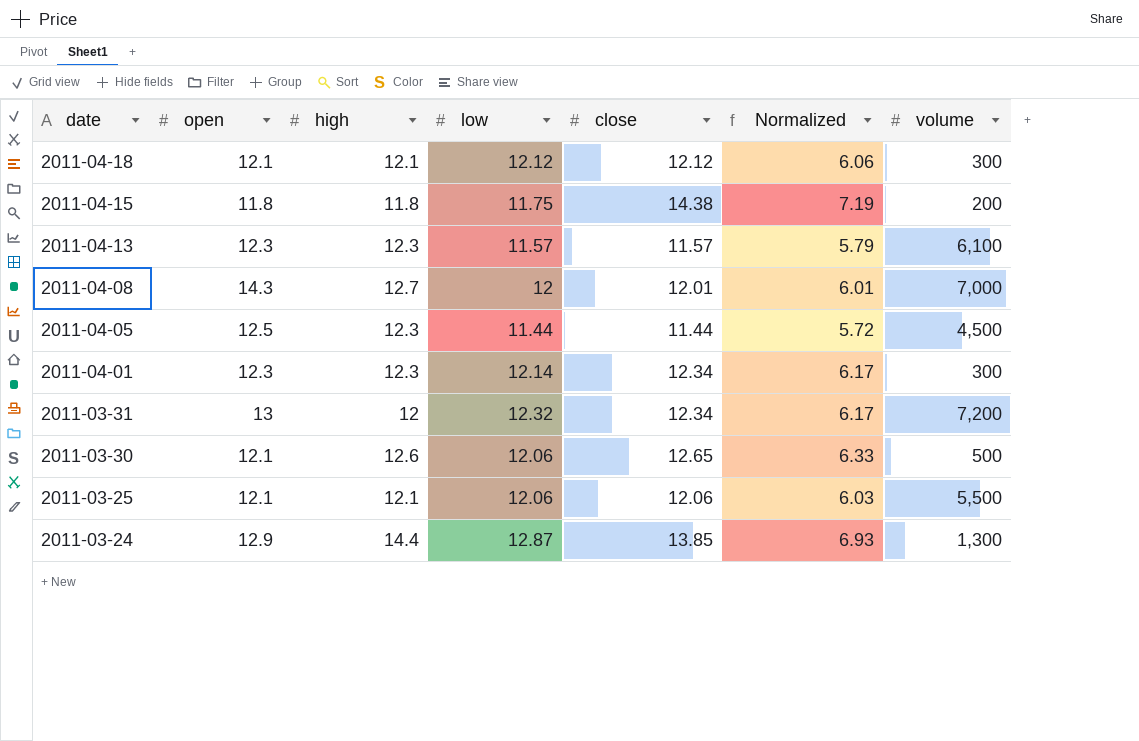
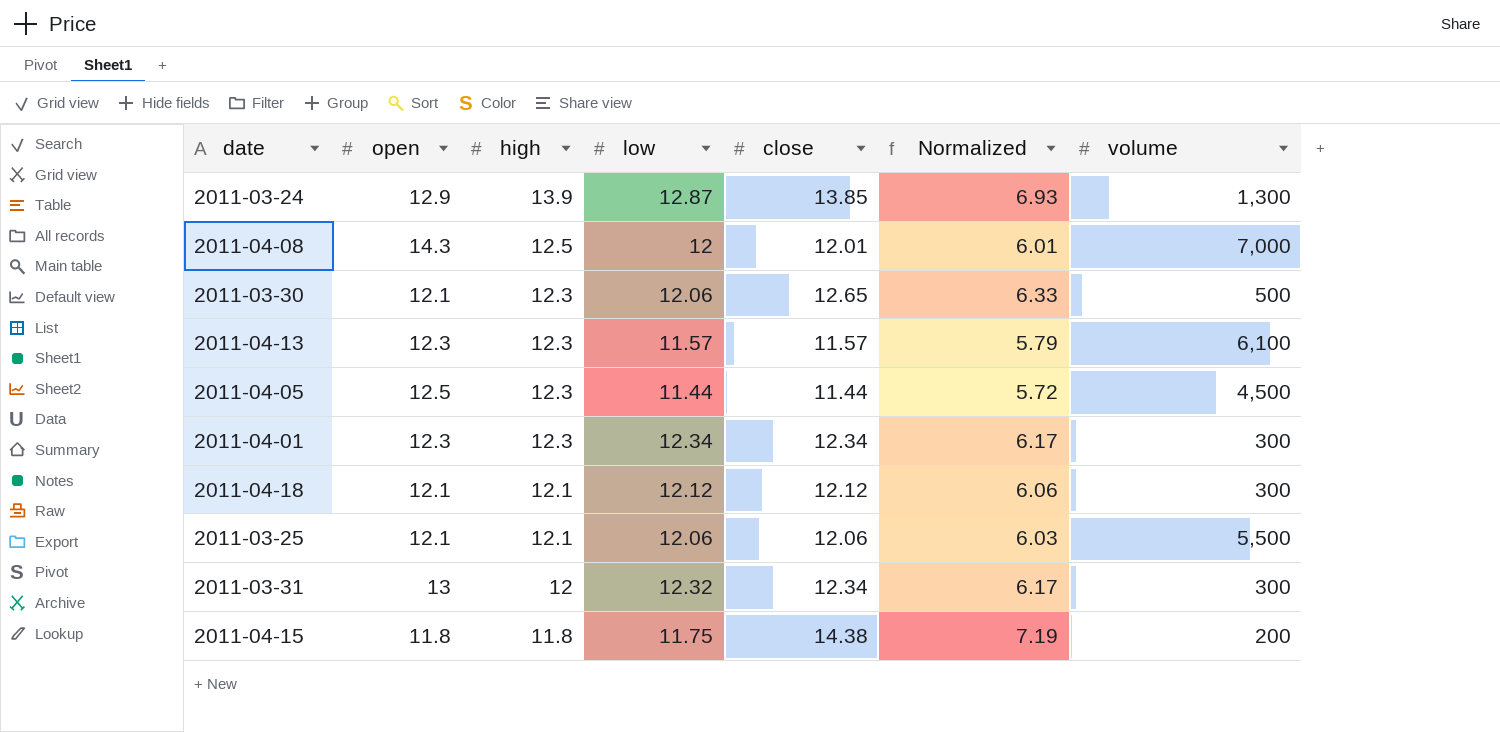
row order: date descending -> high descending
2011-03-24 | high: 14.4 -> 13.9
2011-04-08 | high: 12.7 -> 12.5
2011-03-30 | high: 12.6 -> 12.3
2011-04-01 | low: 12.14 -> 12.34
2011-03-31 | volume: 7,200 -> 300

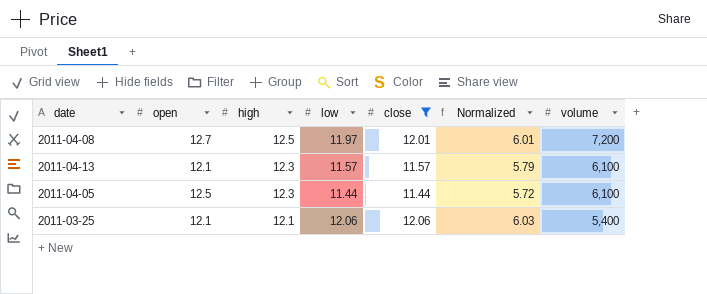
filter: none -> close <= 12.06
2011-04-08 | open: 14.3 -> 12.7
2011-04-08 | low: 12 -> 11.97
2011-04-08 | volume: 7,000 -> 7,200
2011-04-13 | open: 12.3 -> 12.1
2011-04-05 | volume: 4,500 -> 6,100
2011-03-25 | volume: 5,500 -> 5,400

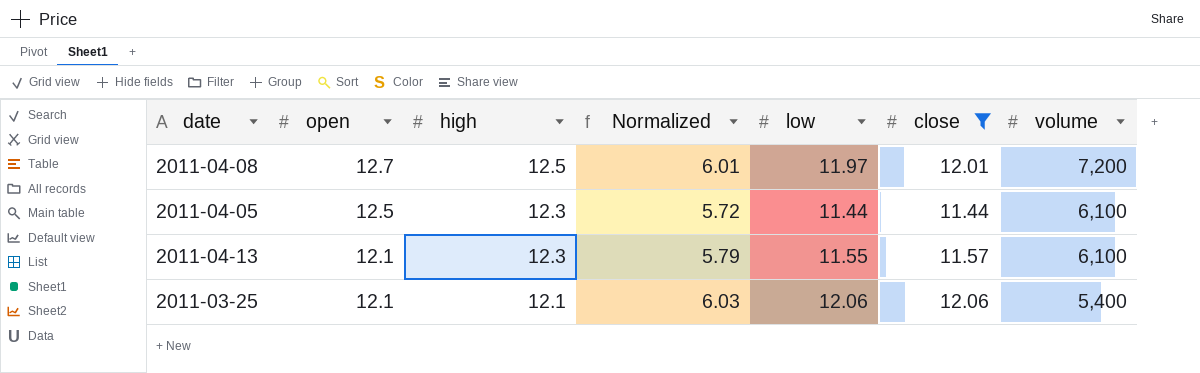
row order: high descending -> open descending
column Normalized | position: 6 -> 4
2011-04-13 | low: 11.57 -> 11.55

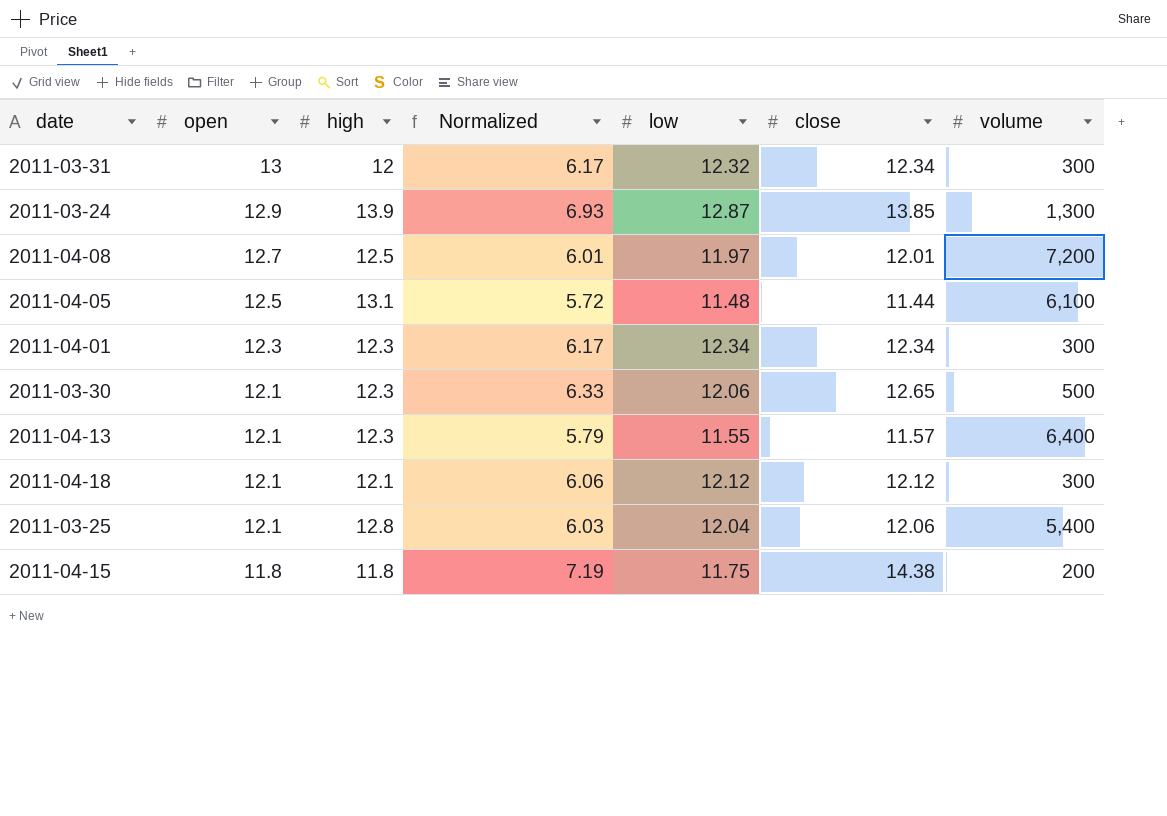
filter: close <= 12.06 -> none
2011-04-05 | high: 12.3 -> 13.1
2011-04-05 | low: 11.44 -> 11.48
2011-04-13 | volume: 6,100 -> 6,400
2011-03-25 | high: 12.1 -> 12.8
2011-03-25 | low: 12.06 -> 12.04

